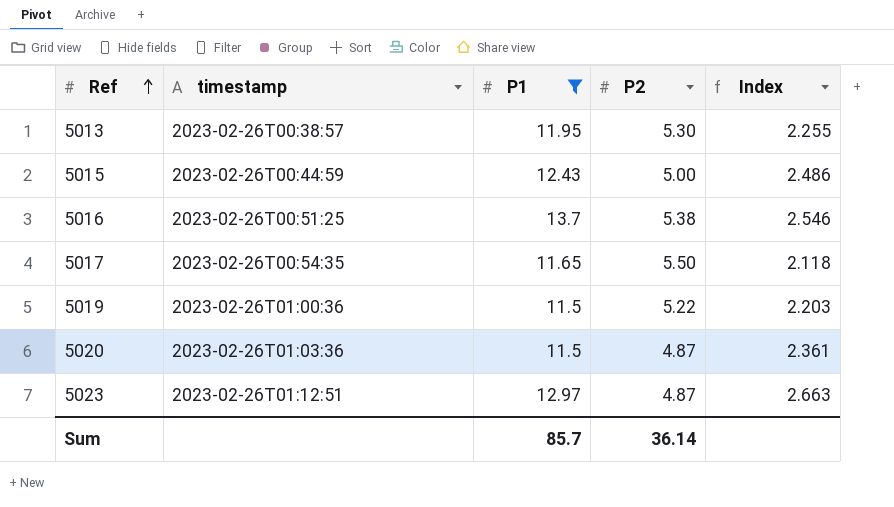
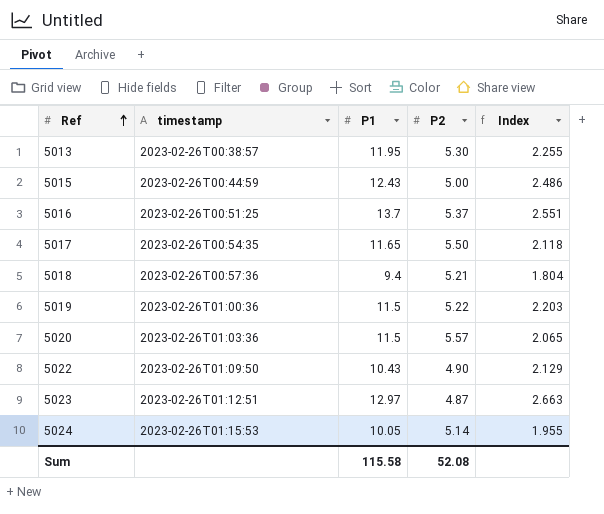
filter: P1 >= 11.5 -> none
5016 | P2: 5.38 -> 5.37
5016 | Index: 2.546 -> 2.551
5020 | P2: 4.87 -> 5.57
5020 | Index: 2.361 -> 2.065
Sum | P1: 85.7 -> 115.58
Sum | P2: 36.14 -> 52.08

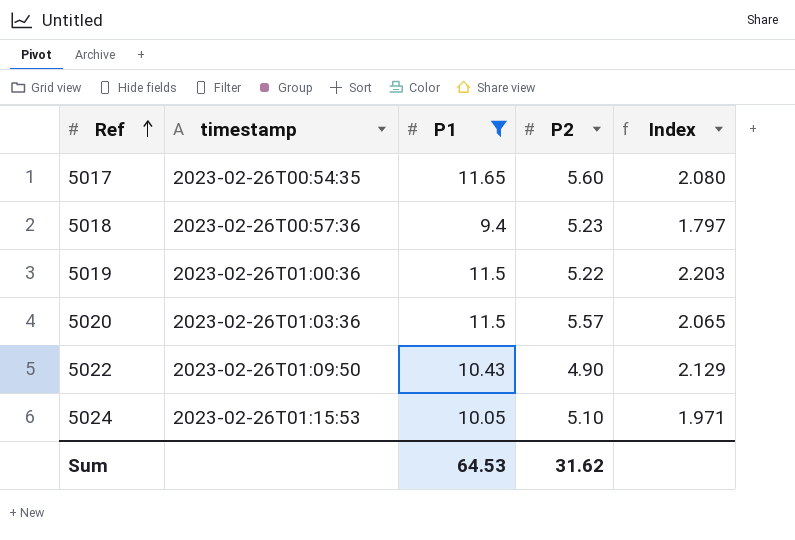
filter: none -> P1 <= 11.65
5017 | P2: 5.50 -> 5.60
5017 | Index: 2.118 -> 2.080
5018 | P2: 5.21 -> 5.23
5018 | Index: 1.804 -> 1.797
5024 | P2: 5.14 -> 5.10
5024 | Index: 1.955 -> 1.971
Sum | P1: 115.58 -> 64.53
Sum | P2: 52.08 -> 31.62

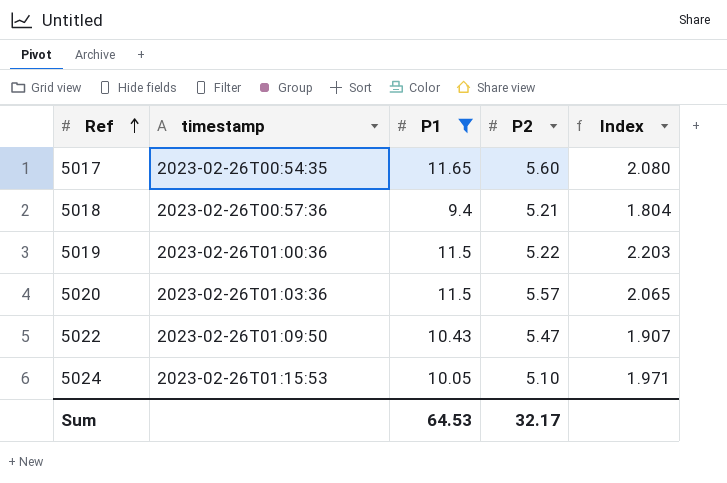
5018 | P2: 5.23 -> 5.21
5018 | Index: 1.797 -> 1.804
5022 | P2: 4.90 -> 5.47
5022 | Index: 2.129 -> 1.907
Sum | P2: 31.62 -> 32.17

